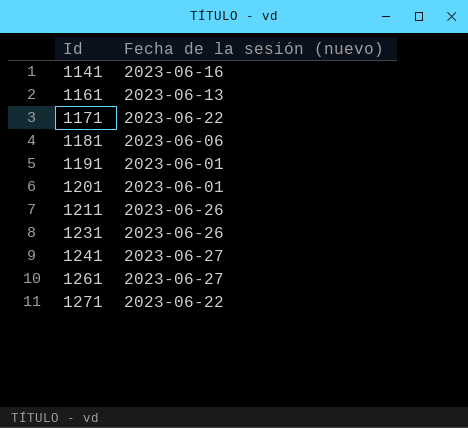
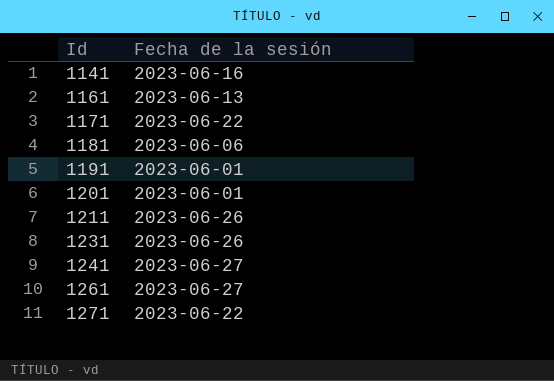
column name: Fecha de la sesión (nuevo) -> Fecha de la sesión

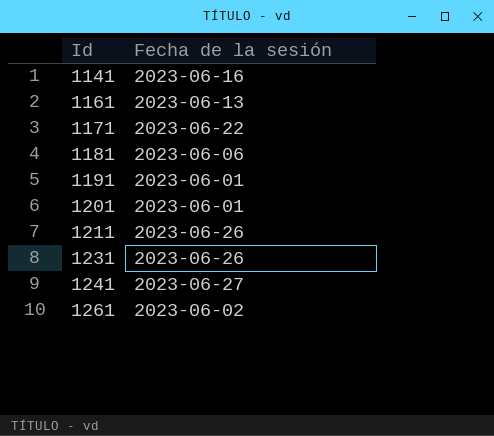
row 1271: 2023-06-22 -> none
1261 | Fecha de la sesión: 2023-06-27 -> 2023-06-02

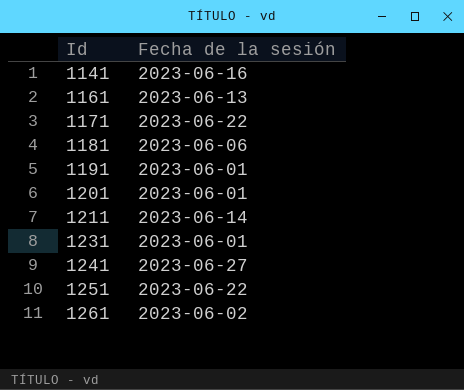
1211 | Fecha de la sesión: 2023-06-26 -> 2023-06-14
1231 | Fecha de la sesión: 2023-06-26 -> 2023-06-01
row 1251: none -> 2023-06-22

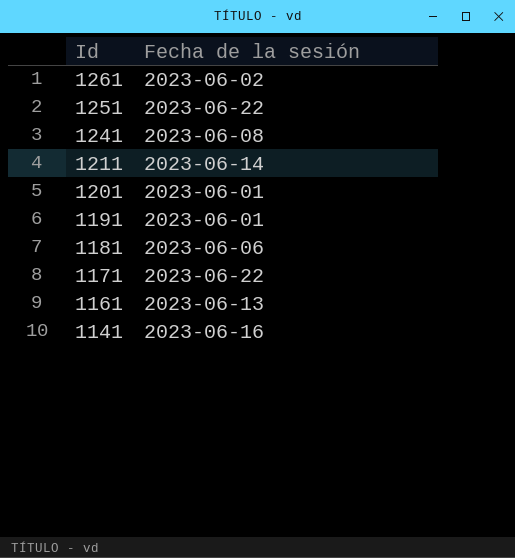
row order: Id ascending -> Id descending
row 1231: 2023-06-01 -> none
1241 | Fecha de la sesión: 2023-06-27 -> 2023-06-08

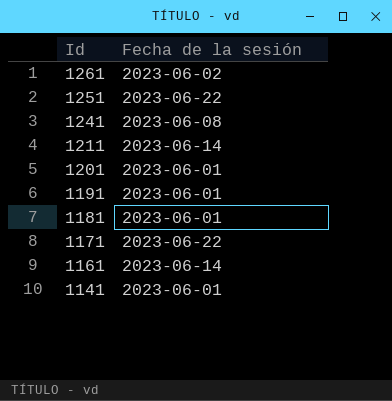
1181 | Fecha de la sesión: 2023-06-06 -> 2023-06-01
1161 | Fecha de la sesión: 2023-06-13 -> 2023-06-14
1141 | Fecha de la sesión: 2023-06-16 -> 2023-06-01

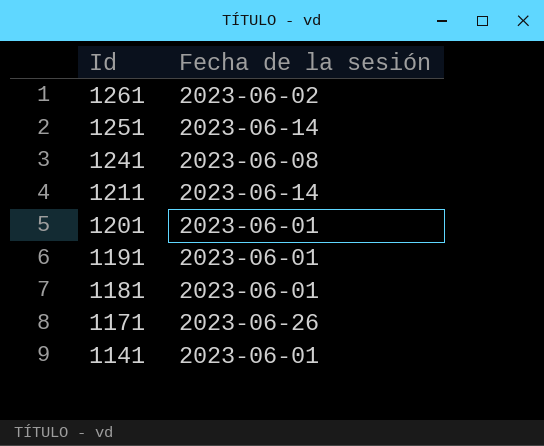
row 1161: 2023-06-14 -> none
1251 | Fecha de la sesión: 2023-06-22 -> 2023-06-14
1171 | Fecha de la sesión: 2023-06-22 -> 2023-06-26

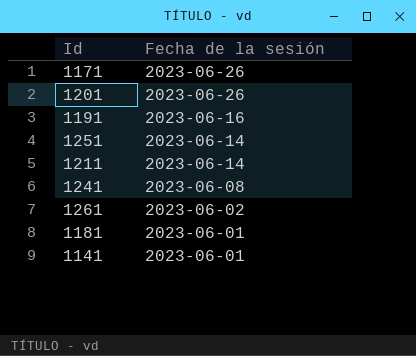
row order: Id descending -> Fecha de la sesión descending
1201 | Fecha de la sesión: 2023-06-01 -> 2023-06-26
1191 | Fecha de la sesión: 2023-06-01 -> 2023-06-16

